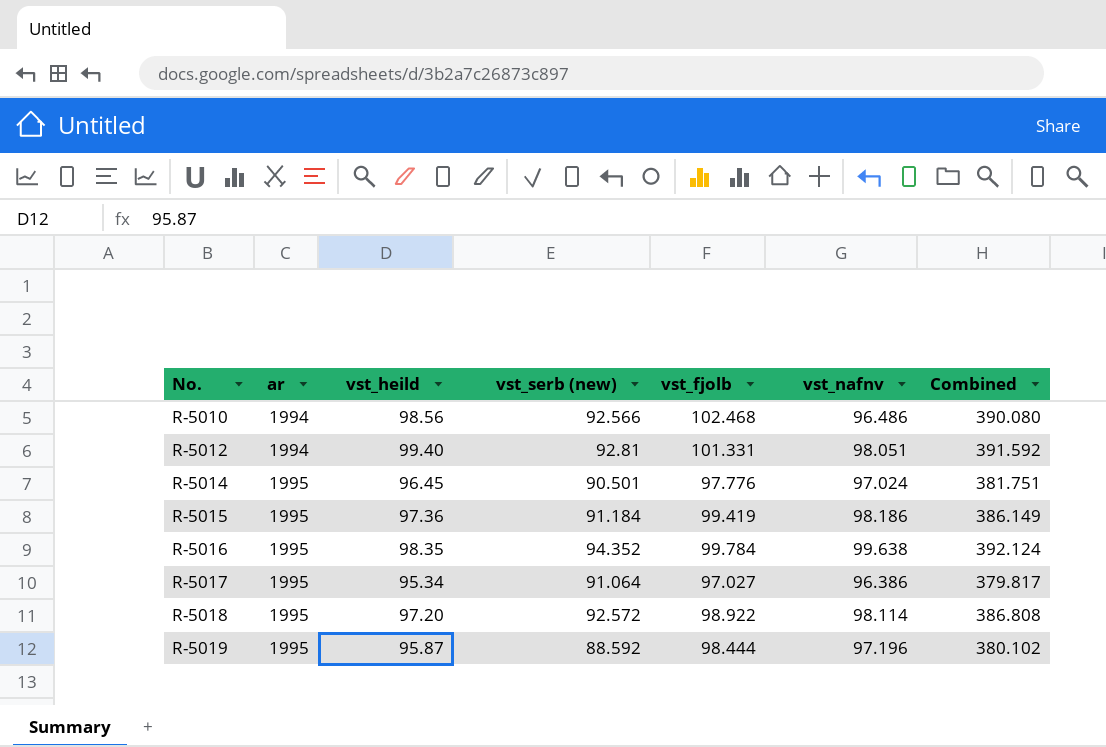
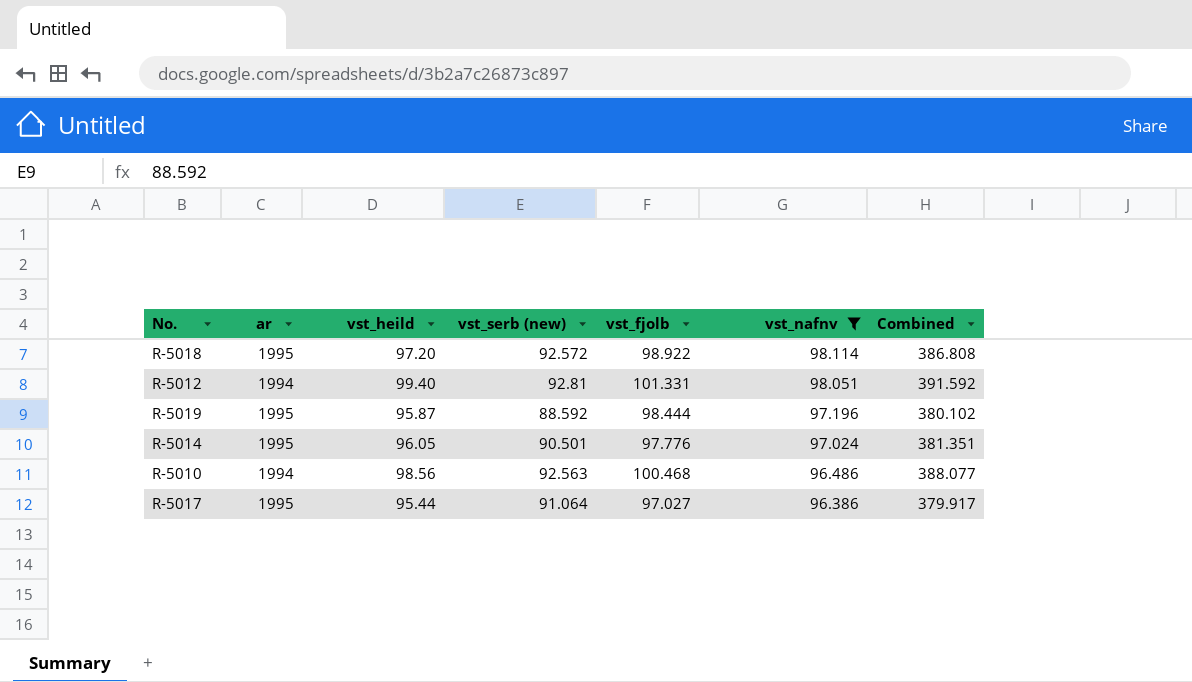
filter: none -> vst_nafnv <= 98.114
row order: No. ascending -> vst_nafnv descending
R-5014 | vst_heild: 96.45 -> 96.05
R-5014 | Combined: 381.751 -> 381.351
R-5010 | vst_serb (new): 92.566 -> 92.563
R-5010 | vst_fjolb: 102.468 -> 100.468
R-5010 | Combined: 390.080 -> 388.077
R-5017 | vst_heild: 95.34 -> 95.44
R-5017 | Combined: 379.817 -> 379.917

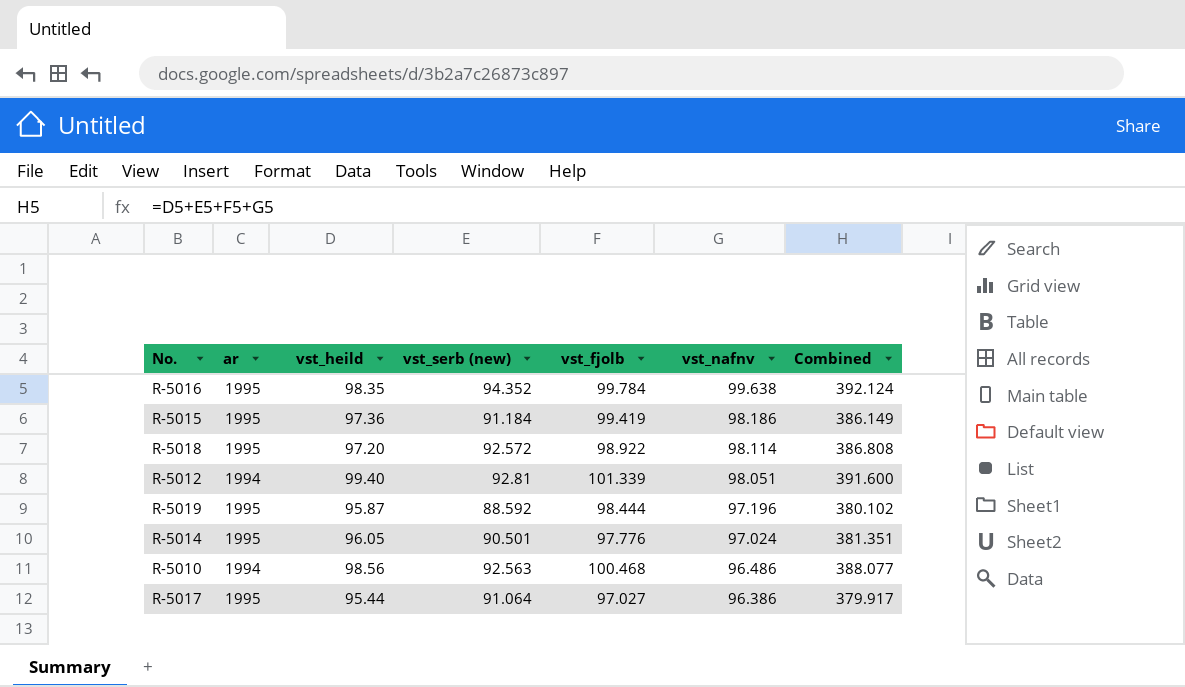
filter: vst_nafnv <= 98.114 -> none
R-5012 | vst_fjolb: 101.331 -> 101.339
R-5012 | Combined: 391.592 -> 391.600

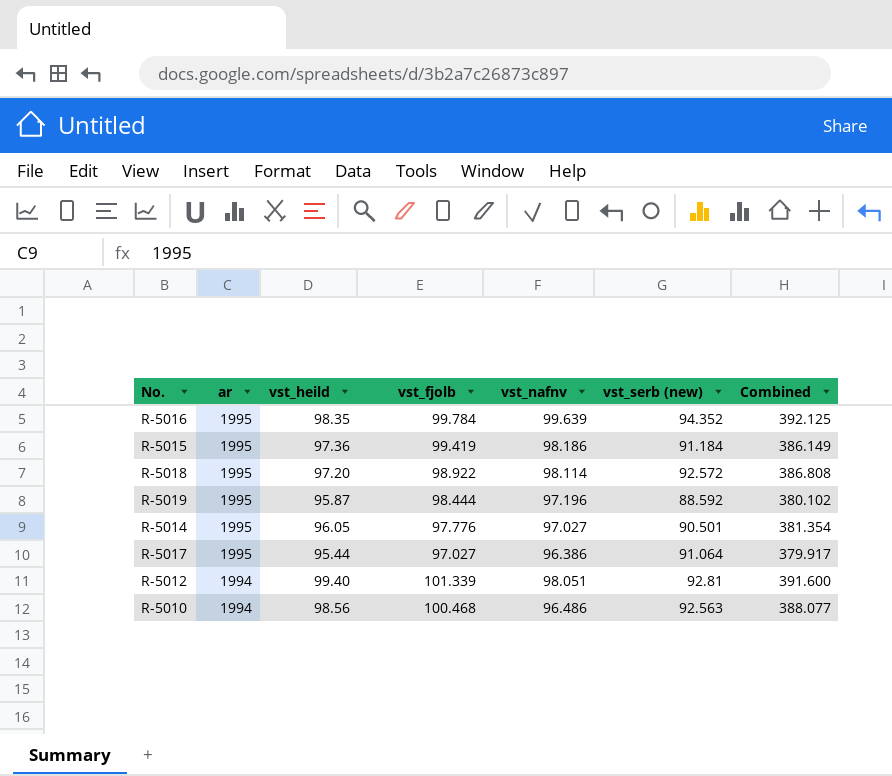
row order: vst_nafnv descending -> ar descending
column vst_serb (new) | position: 4 -> 6
R-5016 | vst_nafnv: 99.638 -> 99.639
R-5016 | Combined: 392.124 -> 392.125
R-5014 | vst_nafnv: 97.024 -> 97.027
R-5014 | Combined: 381.351 -> 381.354

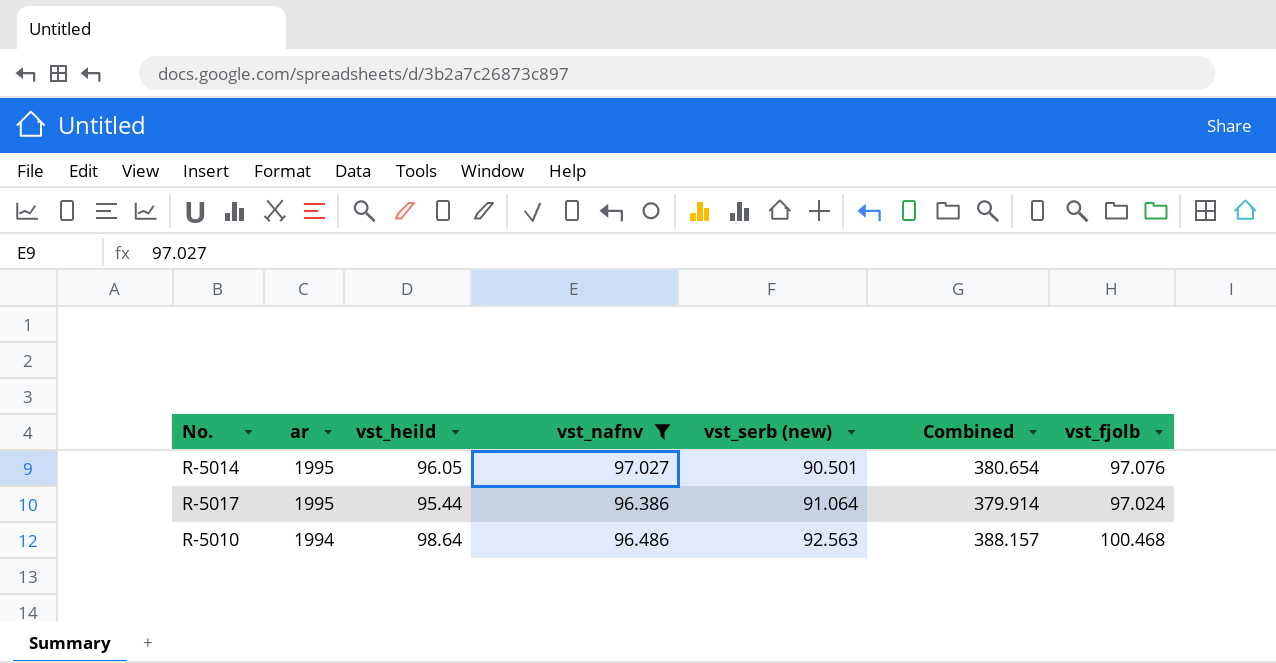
filter: none -> vst_nafnv <= 97.027
column vst_fjolb | position: 4 -> 7
R-5014 | Combined: 381.354 -> 380.654
R-5014 | vst_fjolb: 97.776 -> 97.076
R-5017 | Combined: 379.917 -> 379.914
R-5017 | vst_fjolb: 97.027 -> 97.024
R-5010 | vst_heild: 98.56 -> 98.64
R-5010 | Combined: 388.077 -> 388.157

